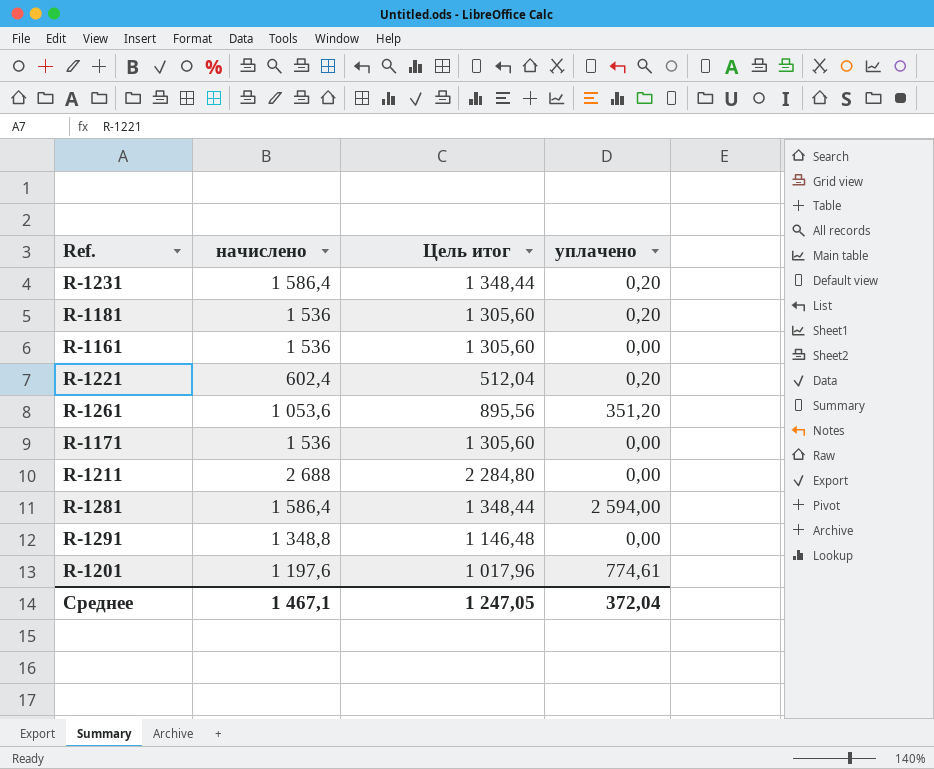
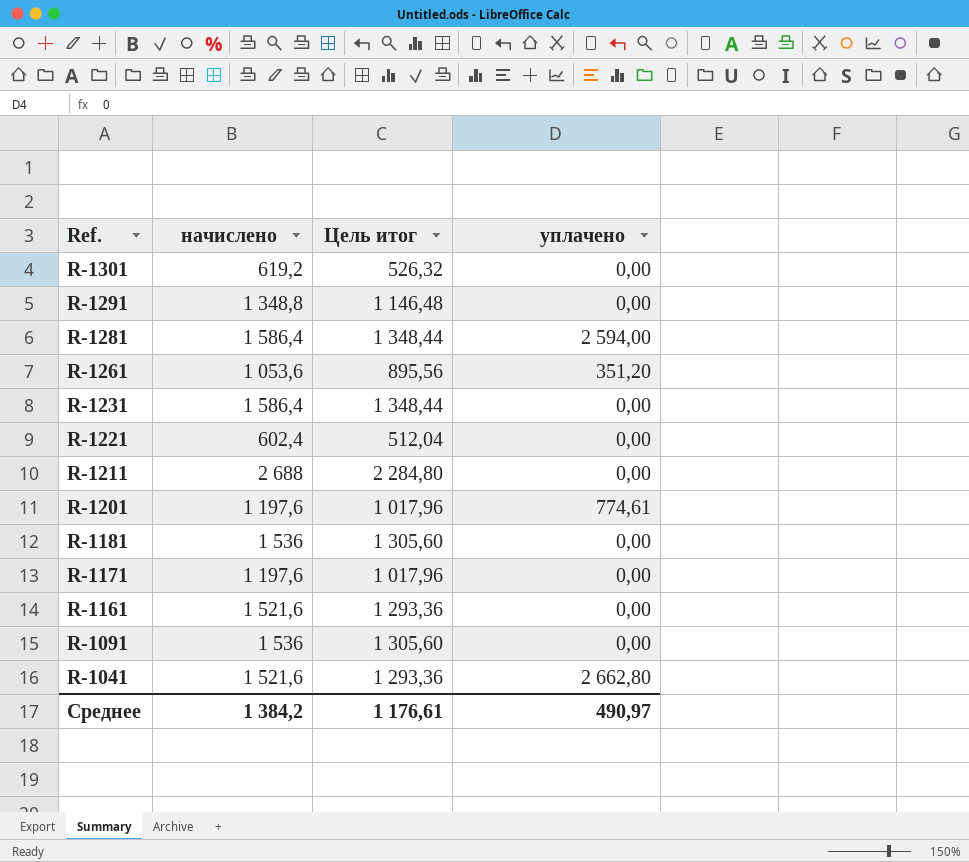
row order: none -> Ref. descending
row R-1301: none -> 619,2 | 526,32 | 0,00
R-1231 | уплачено: 0,20 -> 0,00
R-1221 | уплачено: 0,20 -> 0,00
R-1181 | уплачено: 0,20 -> 0,00
R-1171 | начислено: 1 536 -> 1 197,6
R-1171 | Цель итог: 1 305,60 -> 1 017,96
R-1161 | начислено: 1 536 -> 1 521,6
R-1161 | Цель итог: 1 305,60 -> 1 293,36
row R-1091: none -> 1 536 | 1 305,60 | 0,00
row R-1041: none -> 1 521,6 | 1 293,36 | 2 662,80
Среднее | начислено: 1 467,1 -> 1 384,2
Среднее | Цель итог: 1 247,05 -> 1 176,61
Среднее | уплачено: 372,04 -> 490,97

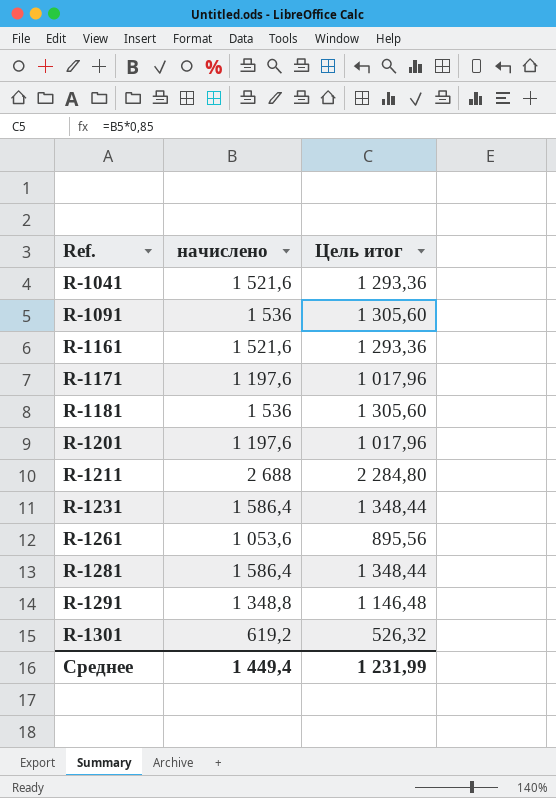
row order: Ref. descending -> Ref. ascending
column уплачено | position: 4 -> none
row R-1221: 602,4 | 512,04 | 0,00 -> none
Среднее | начислено: 1 384,2 -> 1 449,4
Среднее | Цель итог: 1 176,61 -> 1 231,99

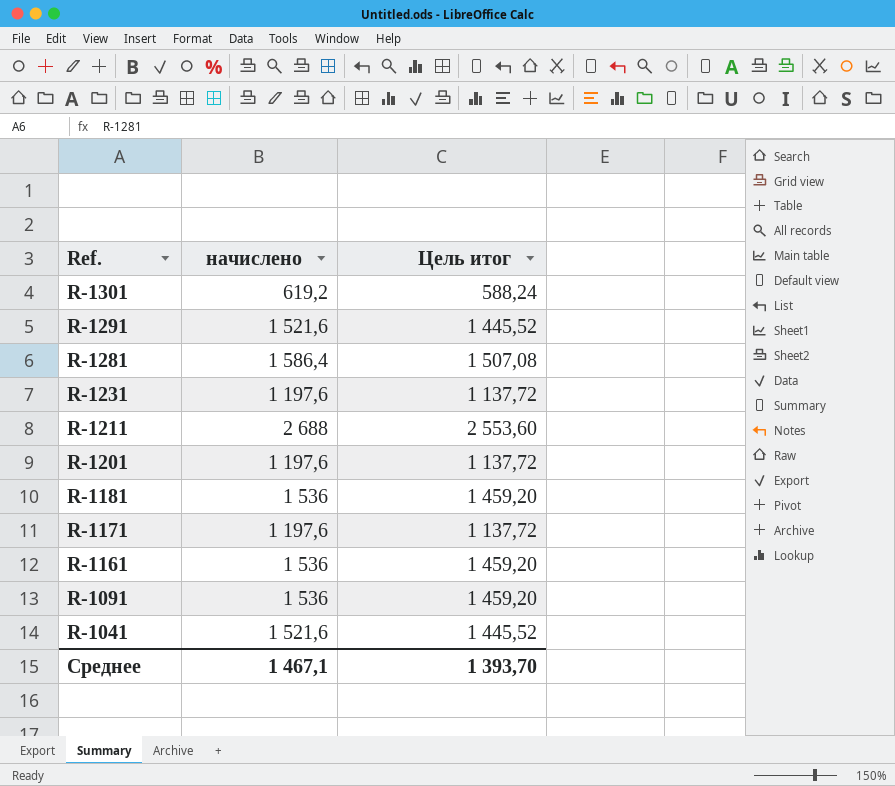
row order: Ref. ascending -> Ref. descending
column Цель итог | formula: [начислено] * 0,85 -> [начислено] * 0,95
row R-1261: 1 053,6 | 895,56 -> none
R-1291 | начислено: 1 348,8 -> 1 521,6
R-1231 | начислено: 1 586,4 -> 1 197,6
R-1161 | начислено: 1 521,6 -> 1 536
Среднее | начислено: 1 449,4 -> 1 467,1
Среднее | Цель итог: 1 231,99 -> 1 393,70

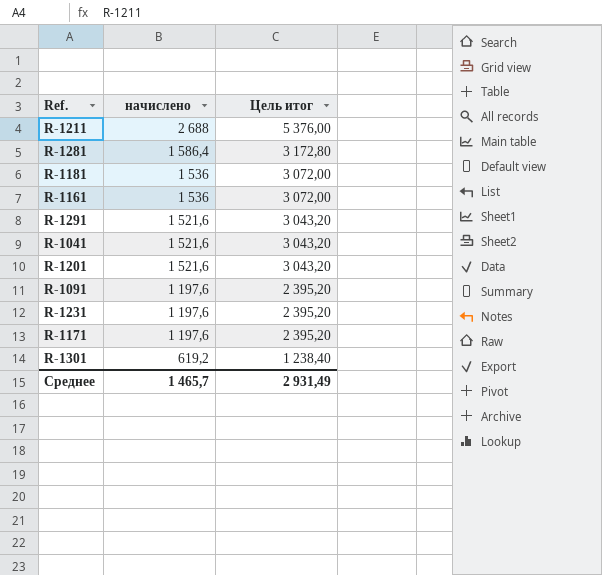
row order: Ref. descending -> начислено descending
column Цель итог | formula: [начислено] * 0,95 -> [начислено] * 2
R-1201 | начислено: 1 197,6 -> 1 521,6
R-1091 | начислено: 1 536 -> 1 197,6
Среднее | начислено: 1 467,1 -> 1 465,7
Среднее | Цель итог: 1 393,70 -> 2 931,49

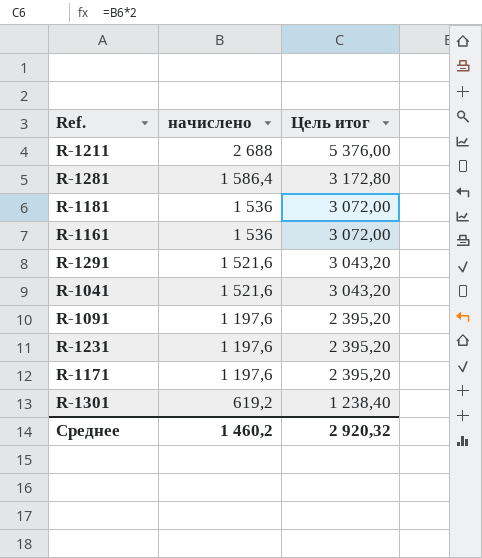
row R-1201: 1 521,6 | 3 043,20 -> none
Среднее | начислено: 1 465,7 -> 1 460,2
Среднее | Цель итог: 2 931,49 -> 2 920,32

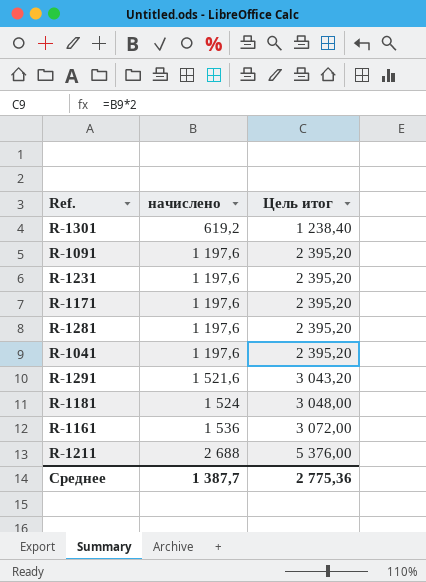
row order: начислено descending -> начислено ascending
R-1281 | начислено: 1 586,4 -> 1 197,6
R-1281 | Цель итог: 3 172,80 -> 2 395,20
R-1041 | начислено: 1 521,6 -> 1 197,6
R-1041 | Цель итог: 3 043,20 -> 2 395,20
R-1181 | начислено: 1 536 -> 1 524
R-1181 | Цель итог: 3 072,00 -> 3 048,00
Среднее | начислено: 1 460,2 -> 1 387,7
Среднее | Цель итог: 2 920,32 -> 2 775,36

